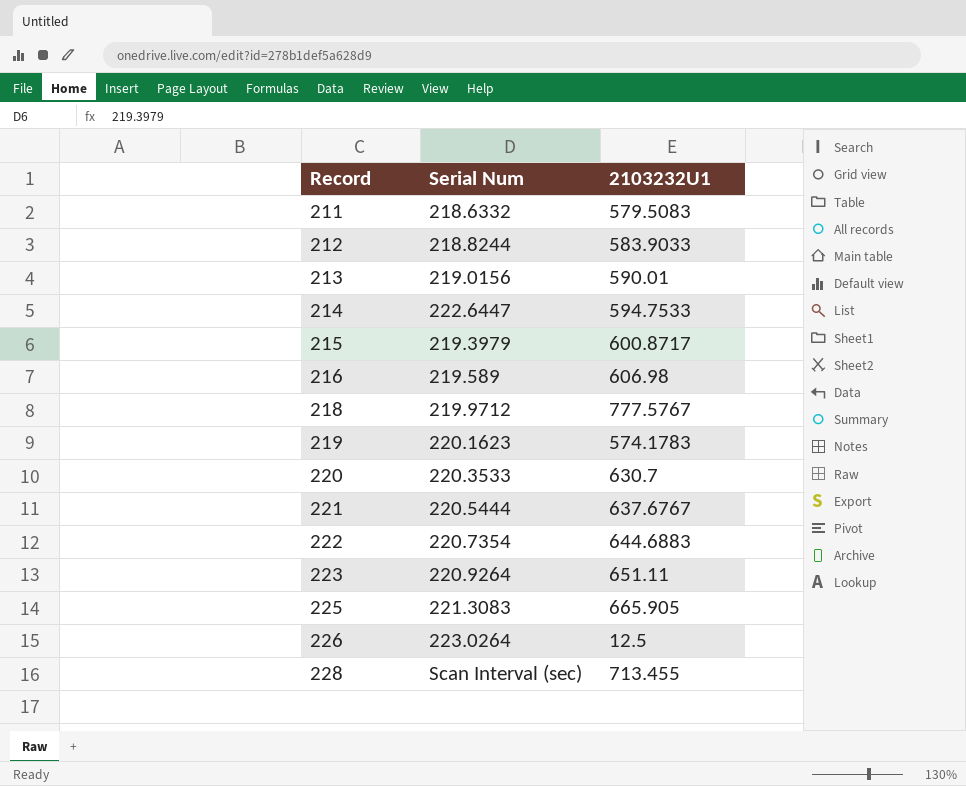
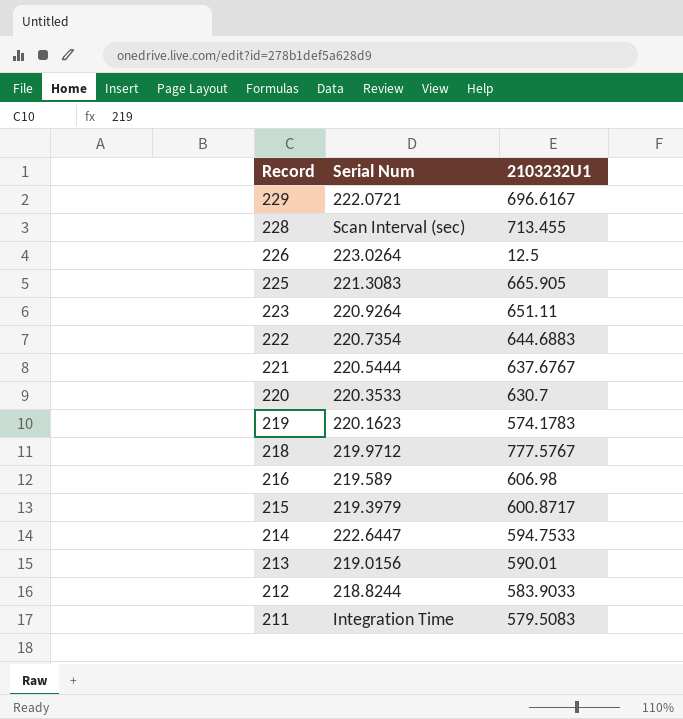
row order: Record ascending -> Record descending
row 229: none -> 222.0721 | 696.6167
211 | Serial Num: 218.6332 -> Integration Time

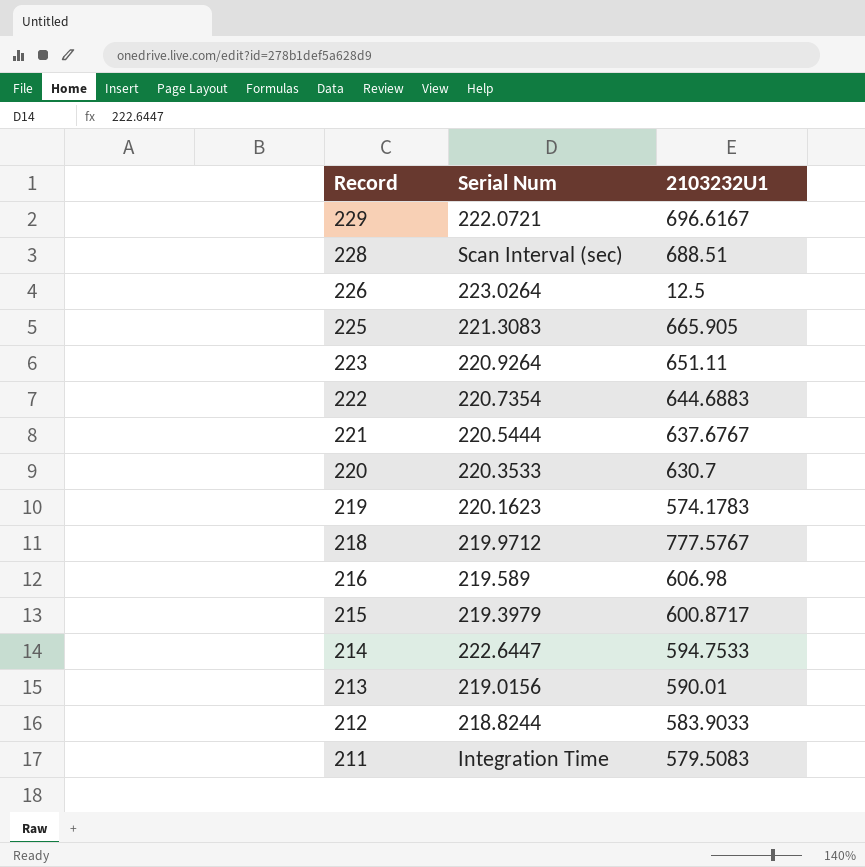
228 | 2103232U1: 713.455 -> 688.51

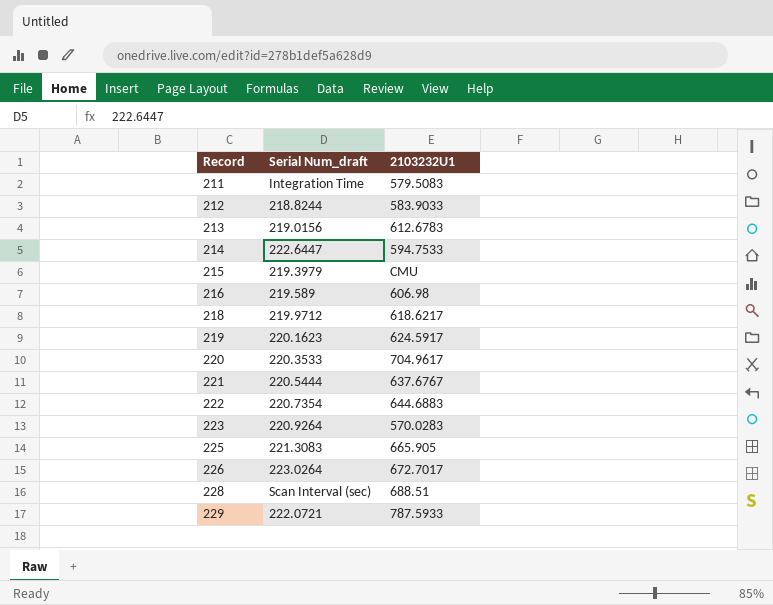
row order: Record descending -> Record ascending
column name: Serial Num -> Serial Num_draft
213 | 2103232U1: 590.01 -> 612.6783
215 | 2103232U1: 600.8717 -> CMU
218 | 2103232U1: 777.5767 -> 618.6217
219 | 2103232U1: 574.1783 -> 624.5917
220 | 2103232U1: 630.7 -> 704.9617
223 | 2103232U1: 651.11 -> 570.0283
226 | 2103232U1: 12.5 -> 672.7017
229 | 2103232U1: 696.6167 -> 787.5933

